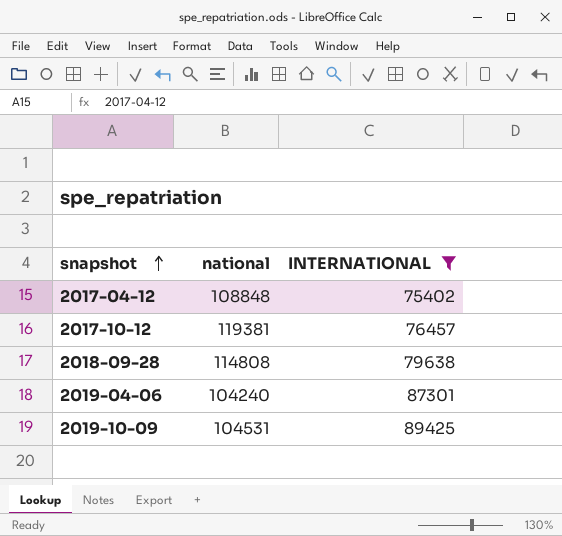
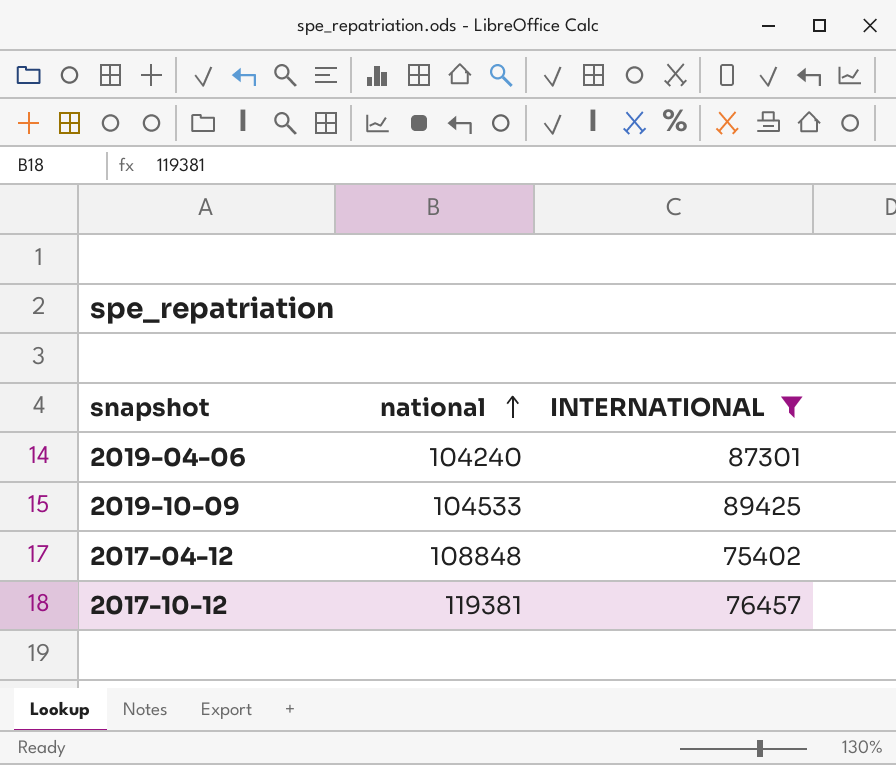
row order: snapshot ascending -> national ascending
row 2018-09-28: 114808 | 79638 -> none
2019-10-09 | national: 104531 -> 104533

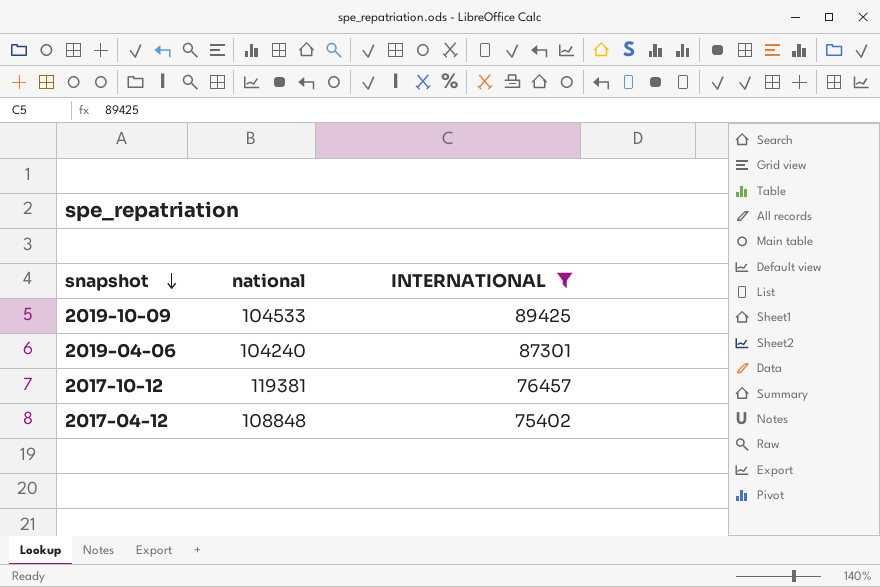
row order: national ascending -> snapshot descending

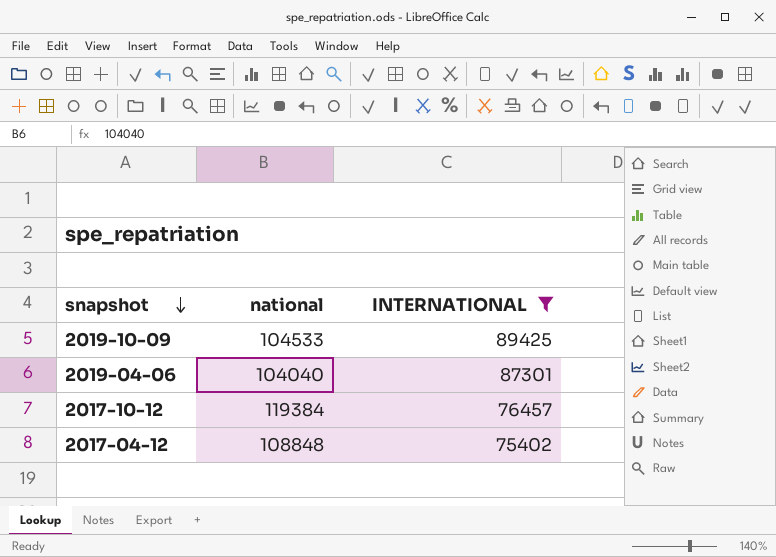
2019-04-06 | national: 104240 -> 104040
2017-10-12 | national: 119381 -> 119384

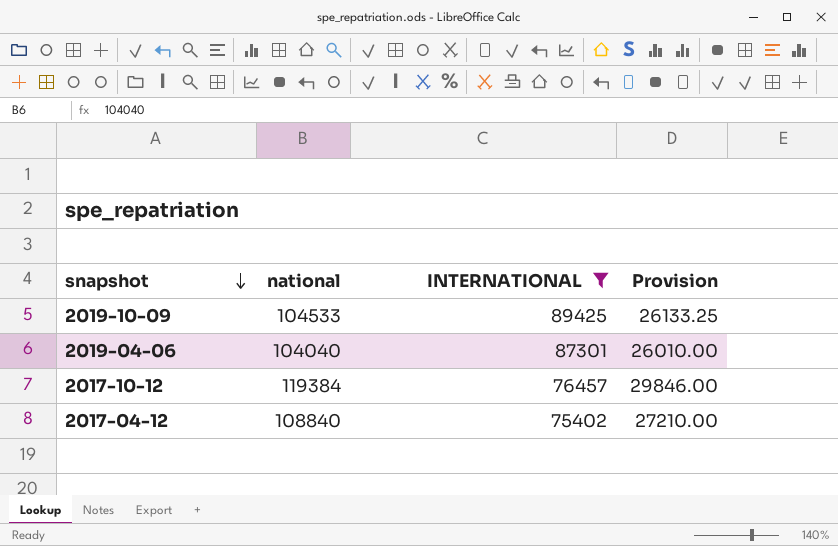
column Provision | formula: none -> [national] * 0.25
2017-04-12 | national: 108848 -> 108840

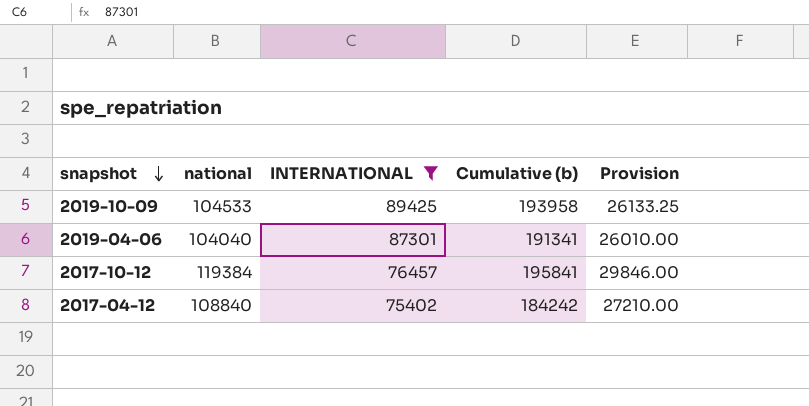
column Cumulative (b) | formula: none -> [national] + [INTERNATIONAL]

